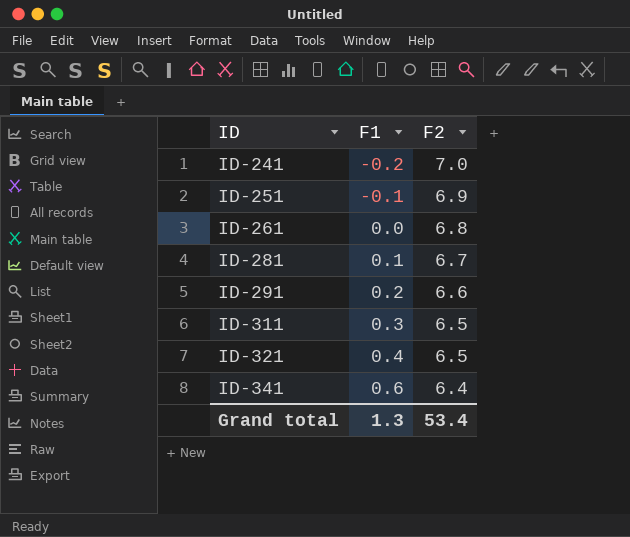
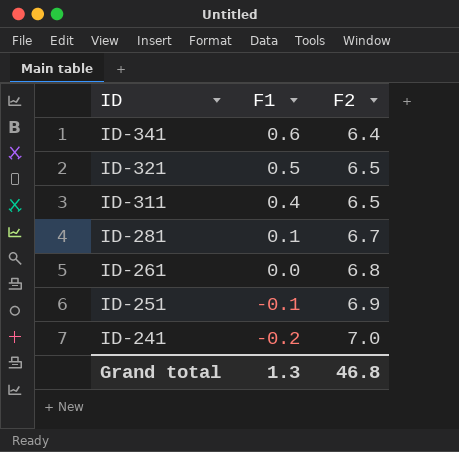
row order: ID ascending -> ID descending
row ID-291: 0.2 | 6.6 -> none
ID-321 | F1: 0.4 -> 0.5
ID-311 | F1: 0.3 -> 0.4
Grand total | F2: 53.4 -> 46.8

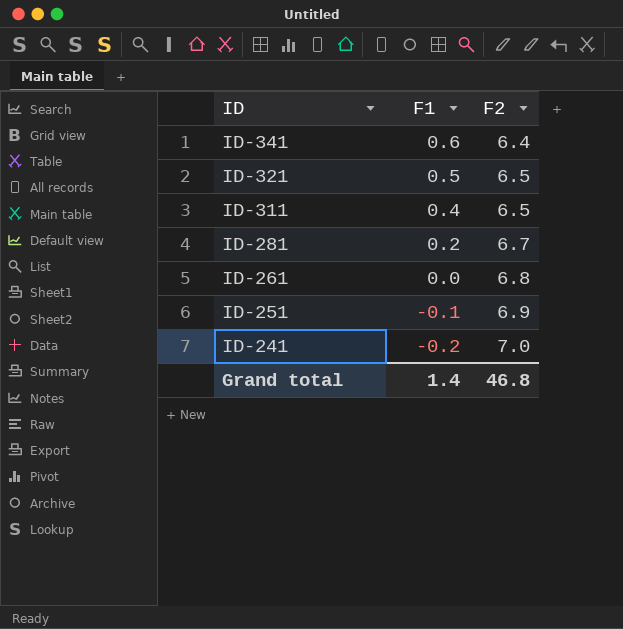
ID-281 | F1: 0.1 -> 0.2
Grand total | F1: 1.3 -> 1.4

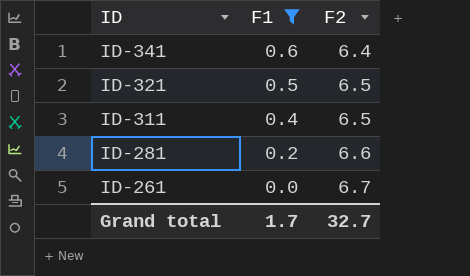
filter: none -> F1 >= 0.0
ID-281 | F2: 6.7 -> 6.6
ID-261 | F2: 6.8 -> 6.7
Grand total | F1: 1.4 -> 1.7
Grand total | F2: 46.8 -> 32.7

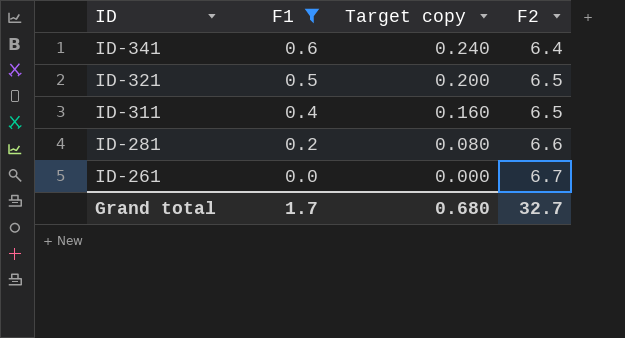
column Target copy | formula: none -> [F1] * 0.4

